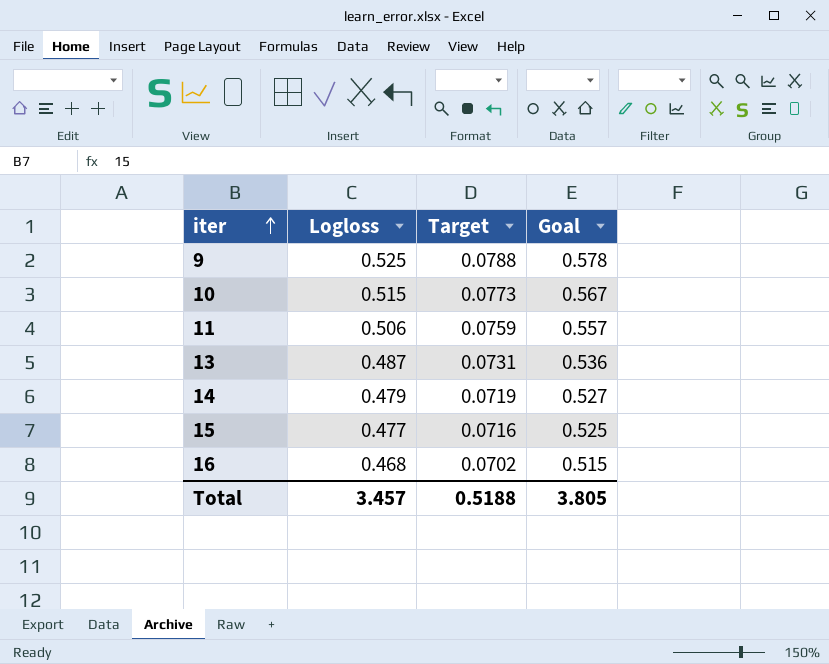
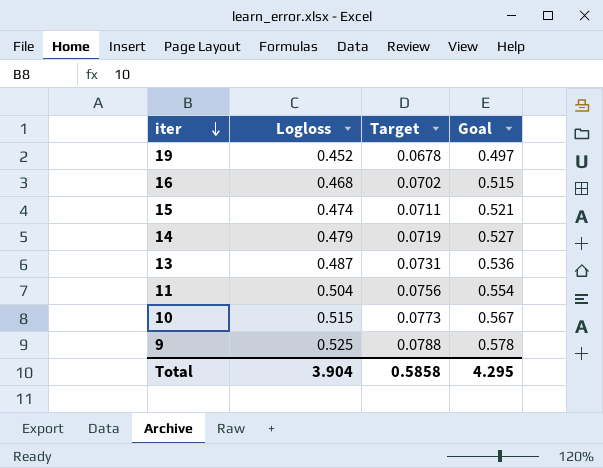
row order: iter ascending -> iter descending
row 19: none -> 0.452 | 0.0678 | 0.497
15 | Logloss: 0.477 -> 0.474
15 | Target: 0.0716 -> 0.0711
15 | Goal: 0.525 -> 0.521
11 | Logloss: 0.506 -> 0.504
11 | Target: 0.0759 -> 0.0756
11 | Goal: 0.557 -> 0.554
Total | Logloss: 3.457 -> 3.904
Total | Target: 0.5188 -> 0.5858
Total | Goal: 3.805 -> 4.295

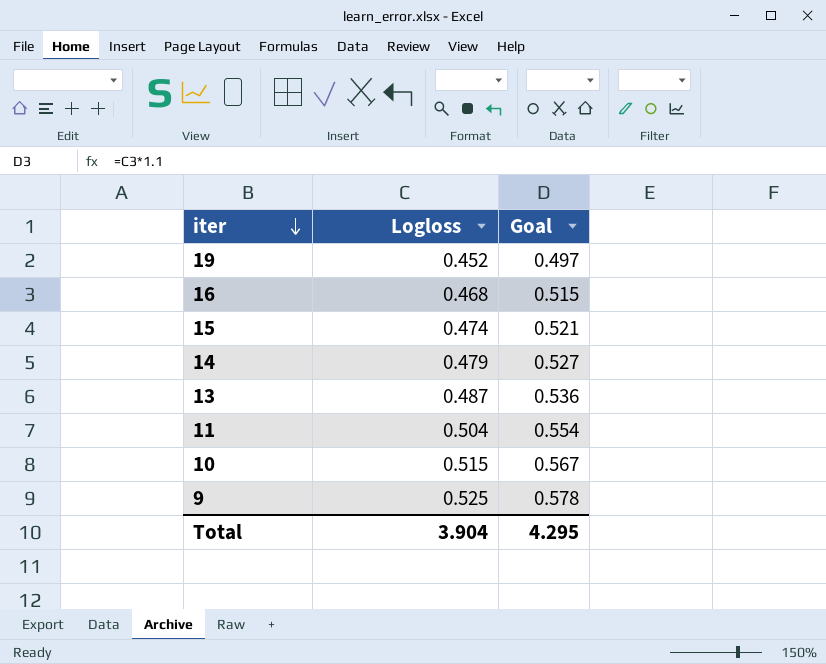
column Target | formula: [Logloss] * 0.15 -> none

